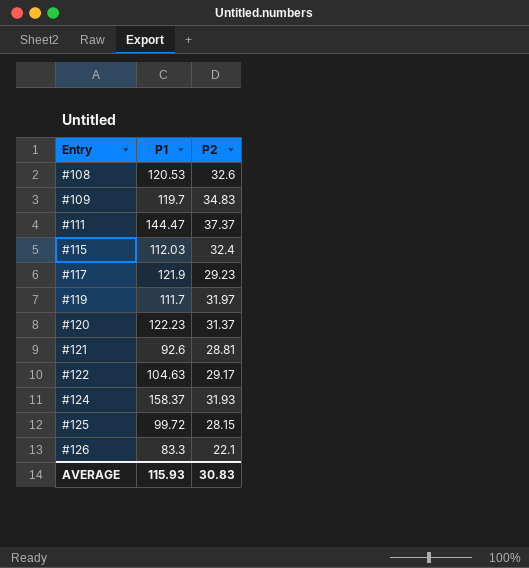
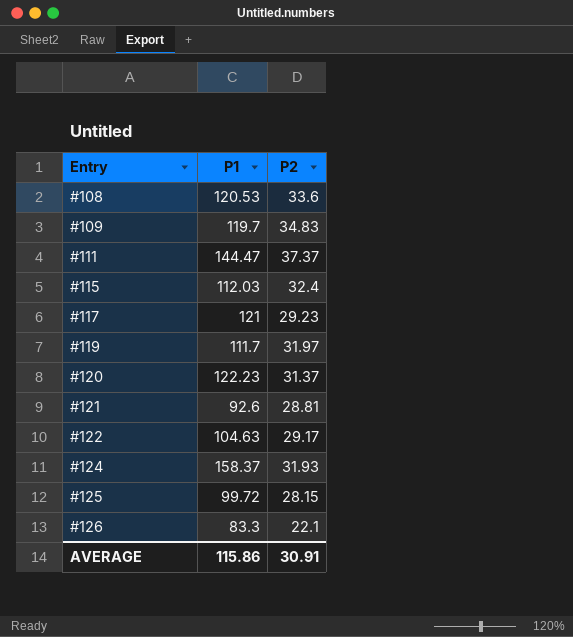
#108 | P2: 32.6 -> 33.6
#117 | P1: 121.9 -> 121
AVERAGE | P1: 115.93 -> 115.86
AVERAGE | P2: 30.83 -> 30.91

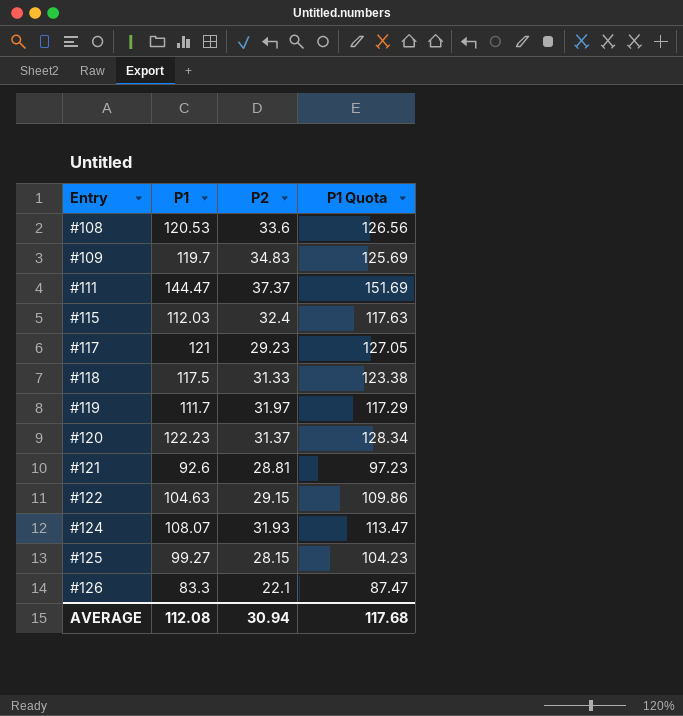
column P1 Quota | formula: none -> [P1] * 1.05
row #118: none -> 117.5 | 31.33 | 123.38
#122 | P2: 29.17 -> 29.15
#124 | P1: 158.37 -> 108.07
#125 | P1: 99.72 -> 99.27
AVERAGE | P1: 115.86 -> 112.08
AVERAGE | P2: 30.91 -> 30.94

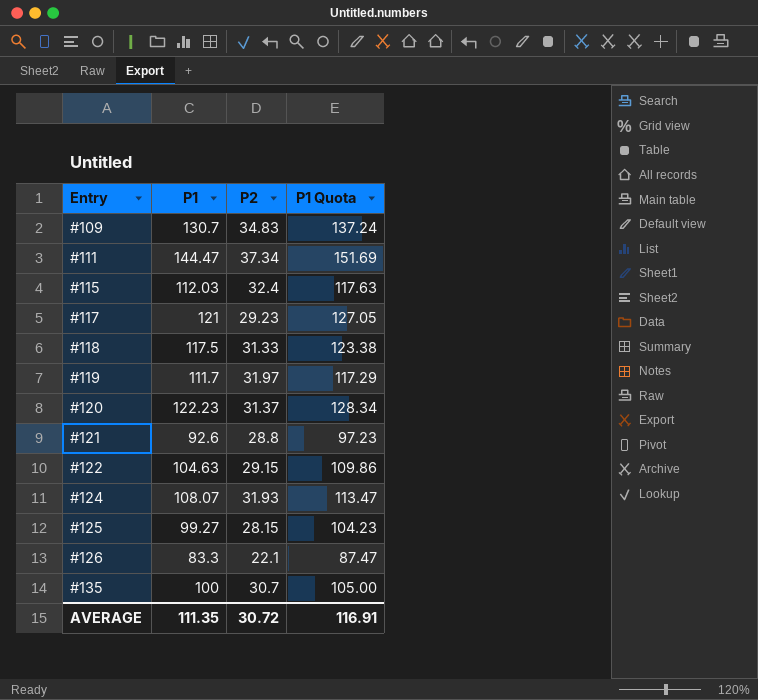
row #108: 120.53 | 33.6 | 126.56 -> none
#109 | P1: 119.7 -> 130.7
#109 | P1 Quota: 125.69 -> 137.24
#111 | P2: 37.37 -> 37.34
#121 | P2: 28.81 -> 28.8
row #135: none -> 100 | 30.7 | 105.00
AVERAGE | P1: 112.08 -> 111.35
AVERAGE | P2: 30.94 -> 30.72
AVERAGE | P1 Quota: 117.68 -> 116.91

